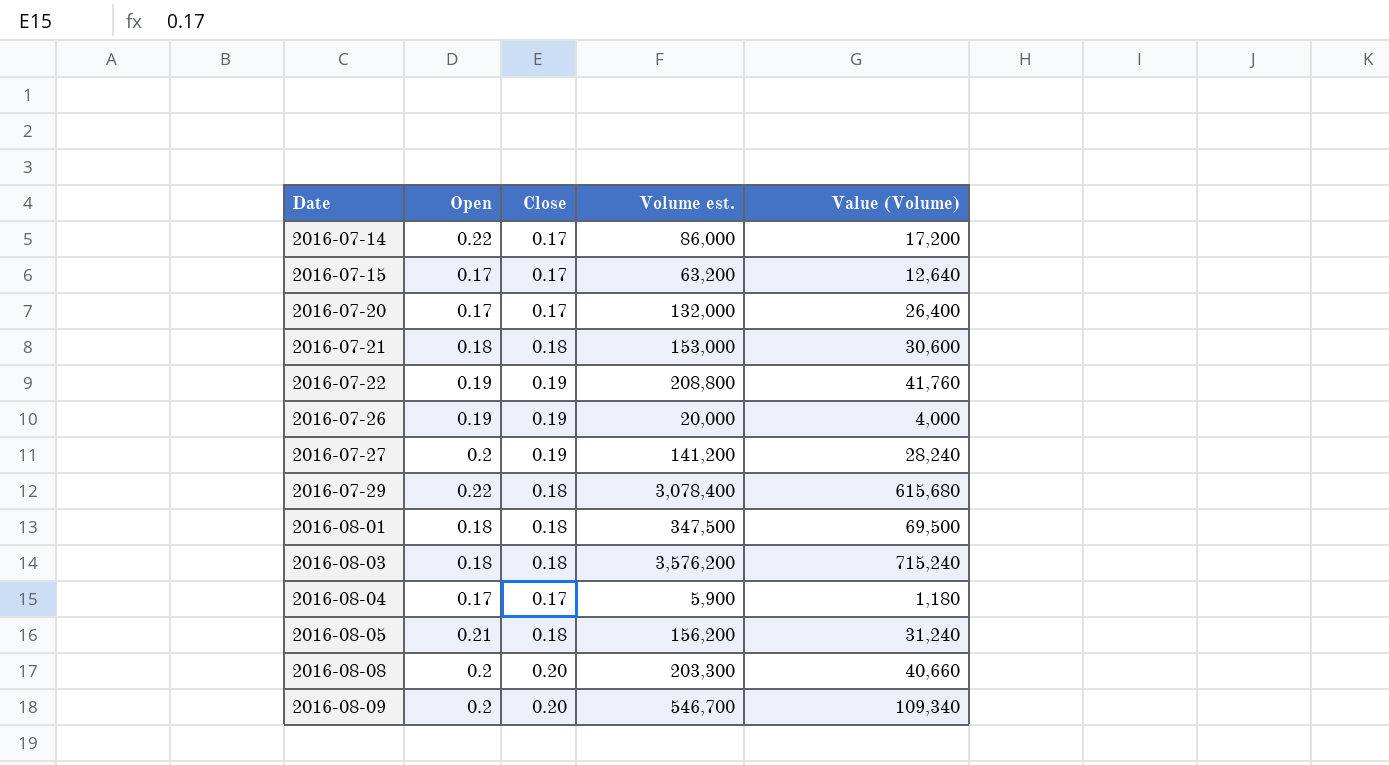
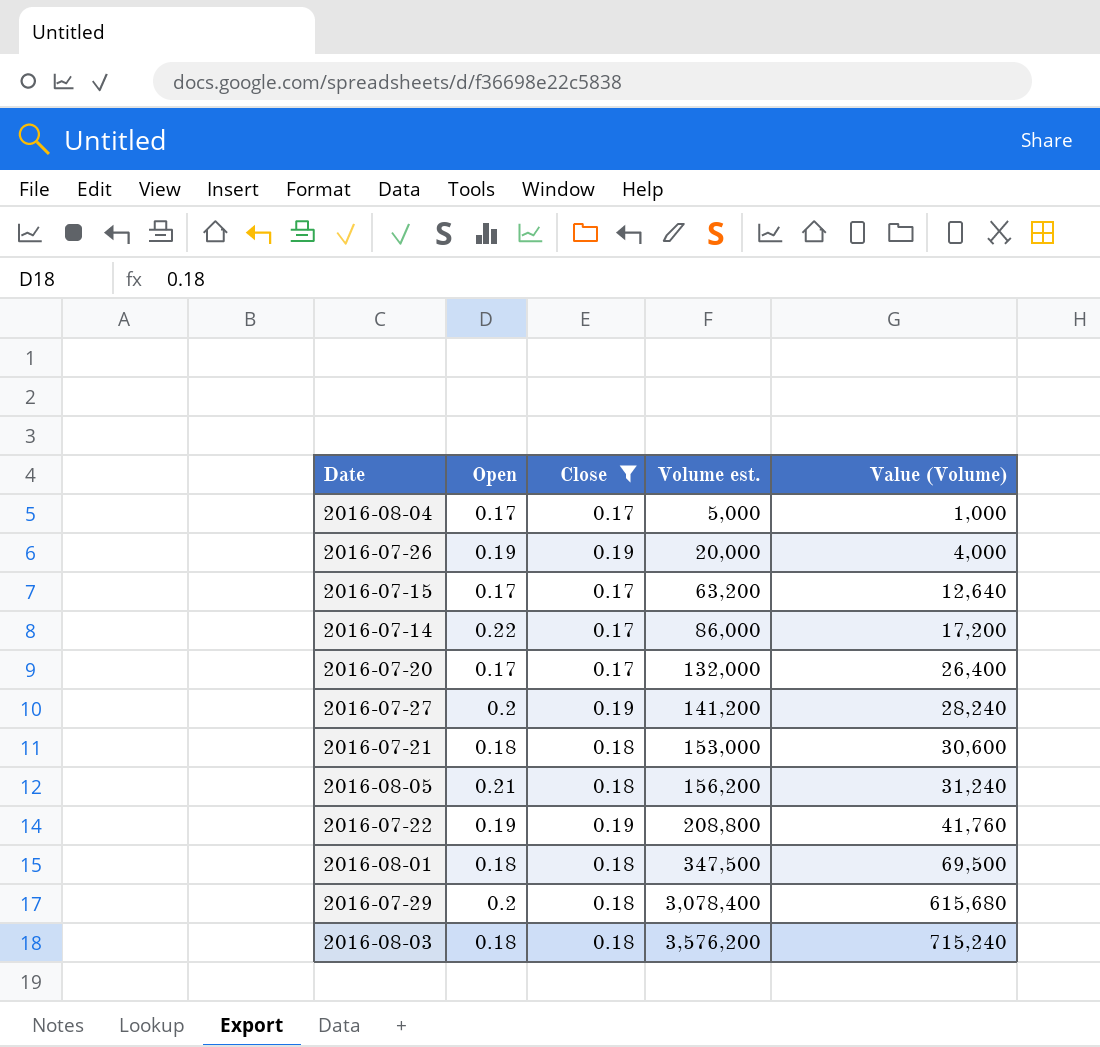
filter: none -> Close != 0.20
row order: Date ascending -> Volume est. ascending
2016-08-04 | Volume est.: 5,900 -> 5,000
2016-08-04 | Value (Volume): 1,180 -> 1,000
2016-07-29 | Open: 0.22 -> 0.2

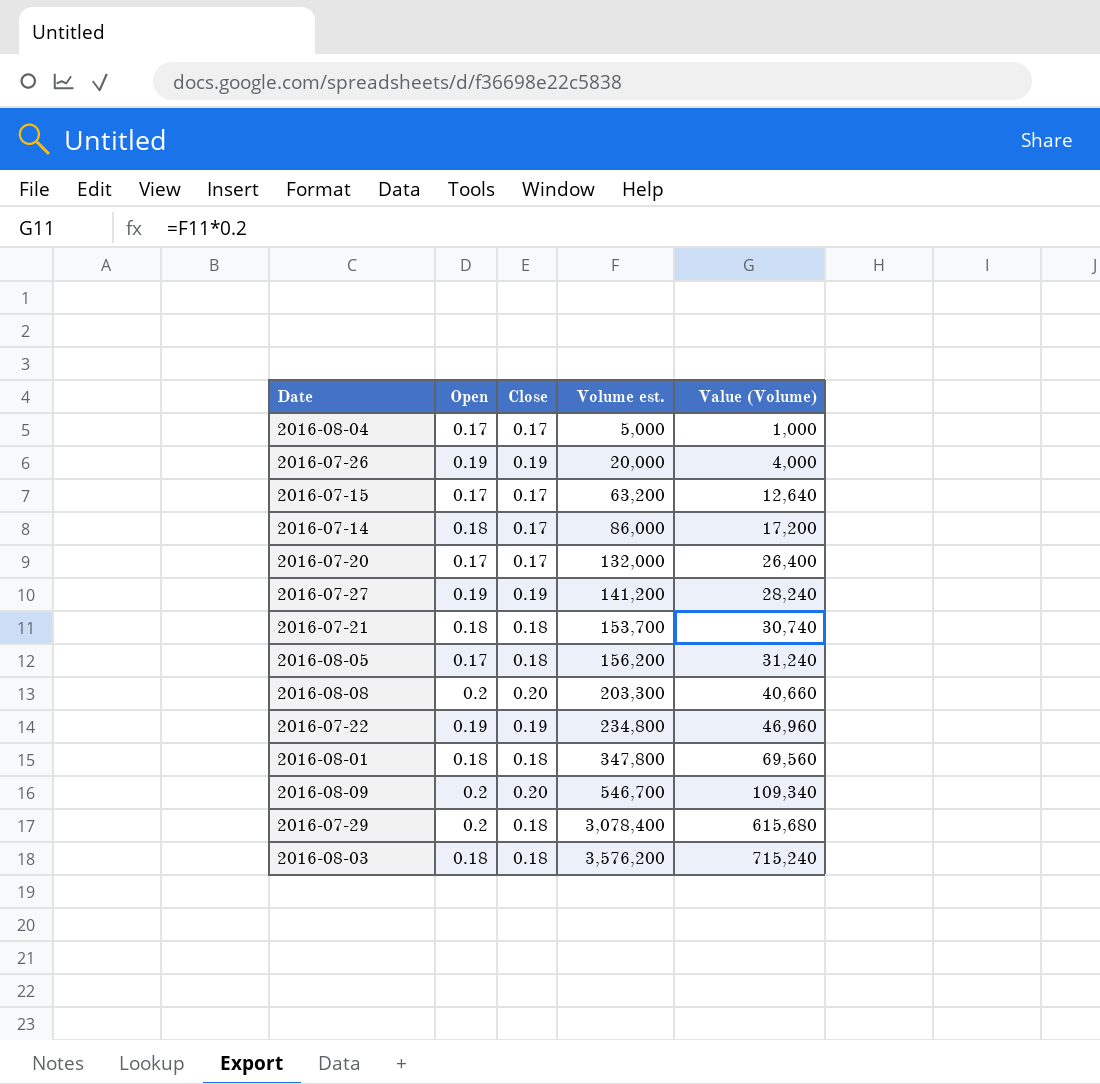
filter: Close != 0.20 -> none
2016-07-14 | Open: 0.22 -> 0.18
2016-07-27 | Open: 0.2 -> 0.19
2016-07-21 | Volume est.: 153,000 -> 153,700
2016-07-21 | Value (Volume): 30,600 -> 30,740
2016-08-05 | Open: 0.21 -> 0.17
2016-07-22 | Volume est.: 208,800 -> 234,800
2016-07-22 | Value (Volume): 41,760 -> 46,960
2016-08-01 | Volume est.: 347,500 -> 347,800
2016-08-01 | Value (Volume): 69,500 -> 69,560

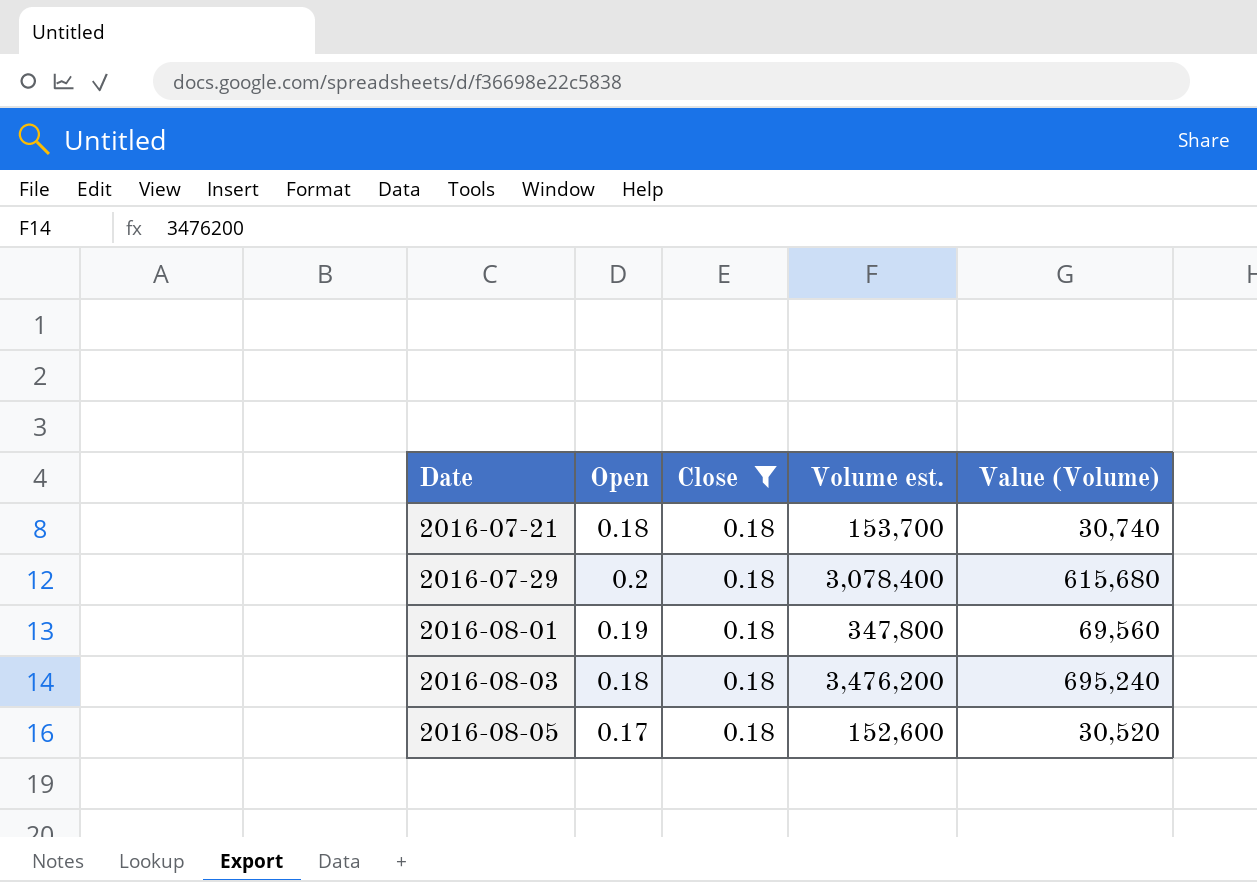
filter: none -> Close = 0.18
row order: Volume est. ascending -> Date ascending
2016-08-01 | Open: 0.18 -> 0.19
2016-08-03 | Volume est.: 3,576,200 -> 3,476,200
2016-08-03 | Value (Volume): 715,240 -> 695,240
2016-08-05 | Volume est.: 156,200 -> 152,600
2016-08-05 | Value (Volume): 31,240 -> 30,520

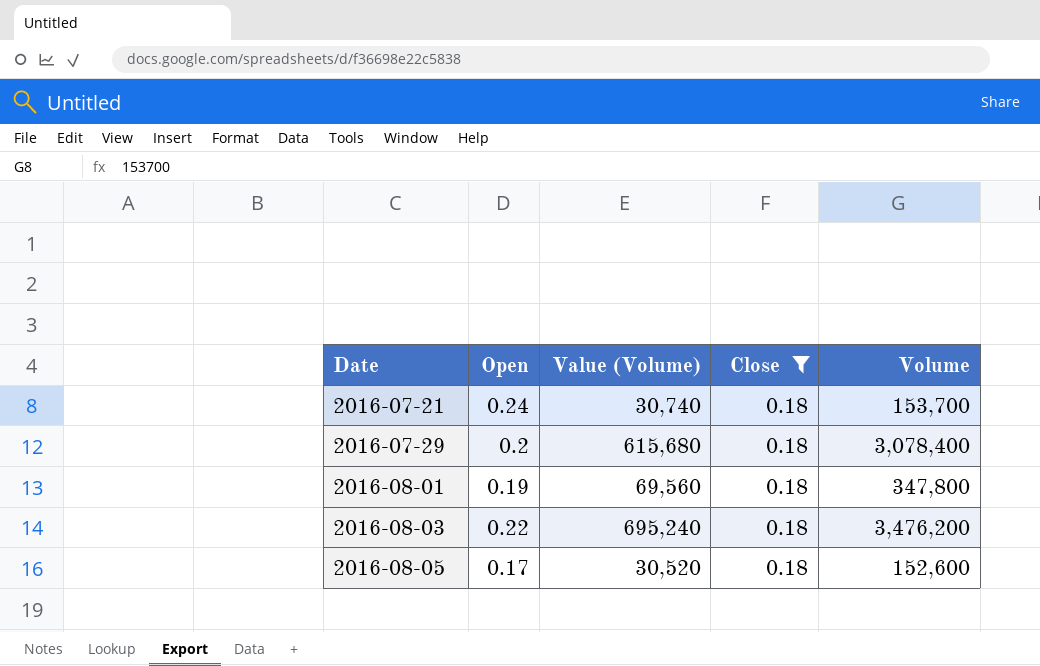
column Value (Volume) | position: 5 -> 3
column name: Volume est. -> Volume
2016-07-21 | Open: 0.18 -> 0.24
2016-08-03 | Open: 0.18 -> 0.22

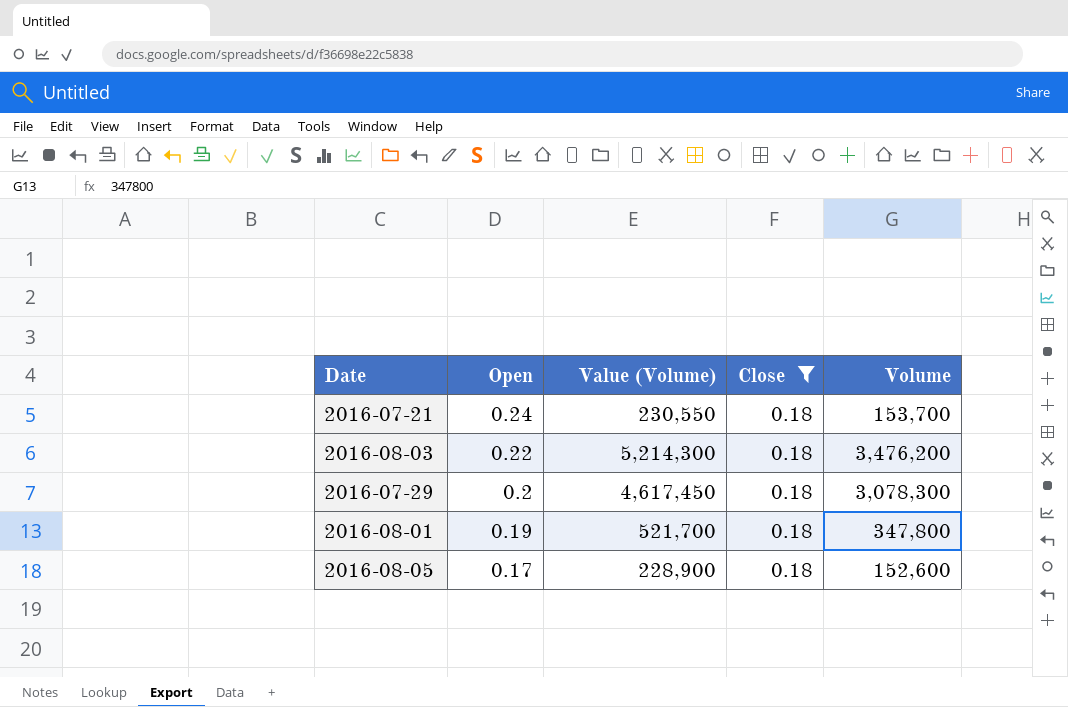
row order: Date ascending -> Open descending
column Value (Volume) | formula: [Volume] * 0.2 -> [Volume] * 1.5
2016-07-29 | Volume: 3,078,400 -> 3,078,300

